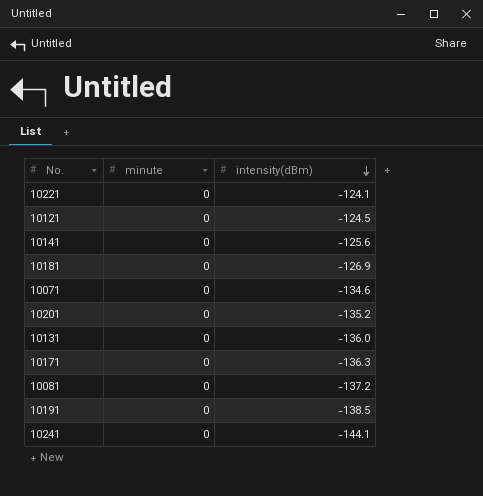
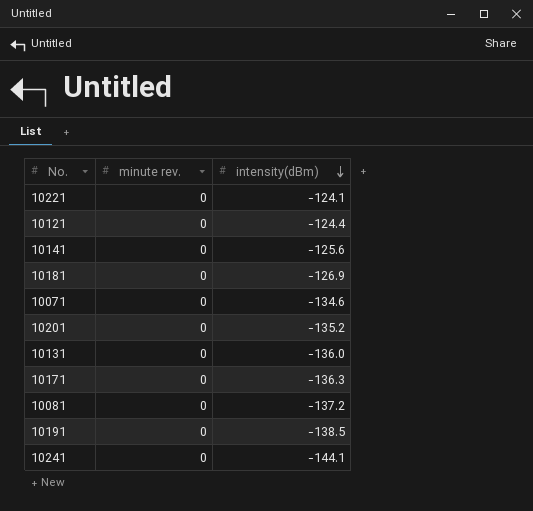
column name: minute -> minute rev.
10121 | intensity(dBm): -124.5 -> -124.4

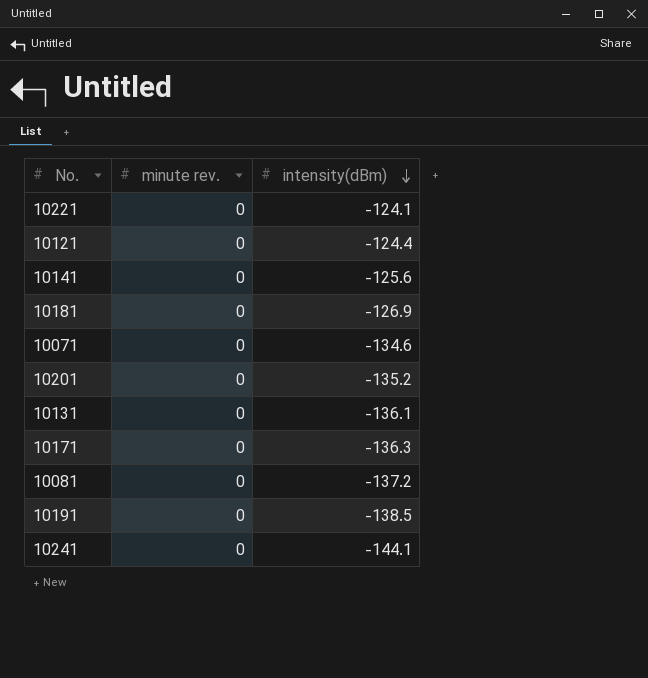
10131 | intensity(dBm): -136.0 -> -136.1

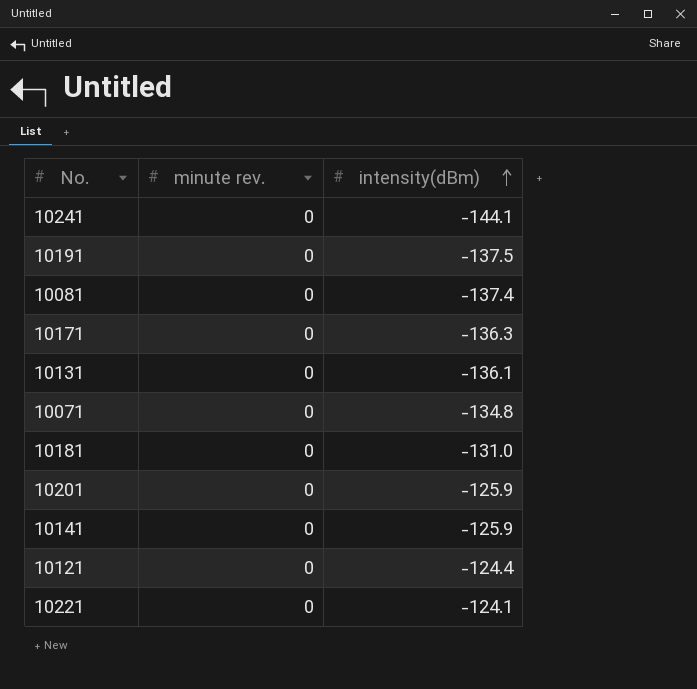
row order: intensity(dBm) descending -> intensity(dBm) ascending
10191 | intensity(dBm): -138.5 -> -137.5
10081 | intensity(dBm): -137.2 -> -137.4
10071 | intensity(dBm): -134.6 -> -134.8
10181 | intensity(dBm): -126.9 -> -131.0
10201 | intensity(dBm): -135.2 -> -125.9
10141 | intensity(dBm): -125.6 -> -125.9

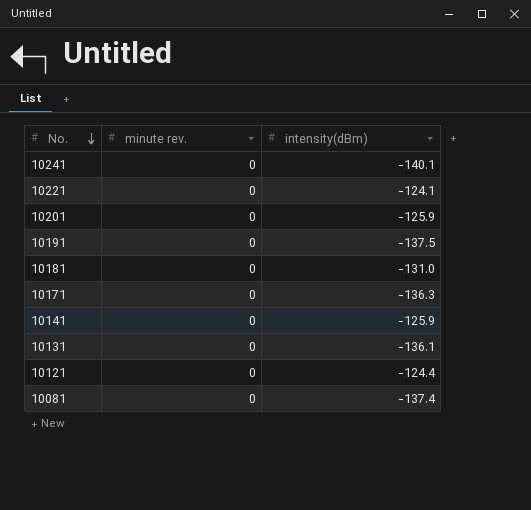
row order: intensity(dBm) ascending -> No. descending
row 10071: 0 | -134.8 -> none
10241 | intensity(dBm): -144.1 -> -140.1

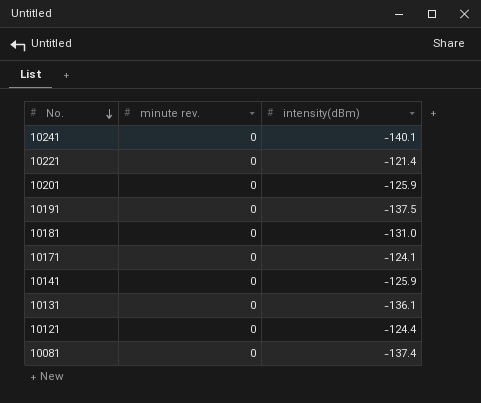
10221 | intensity(dBm): -124.1 -> -121.4
10171 | intensity(dBm): -136.3 -> -124.1

